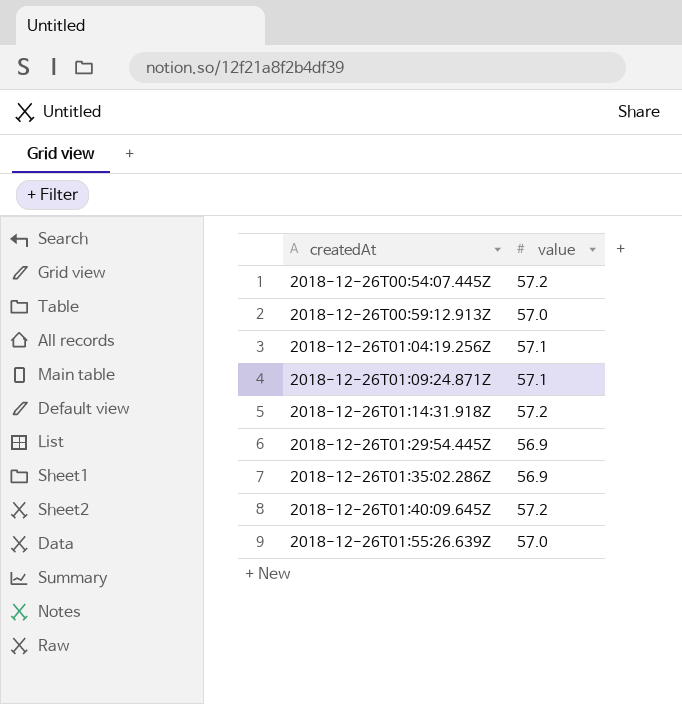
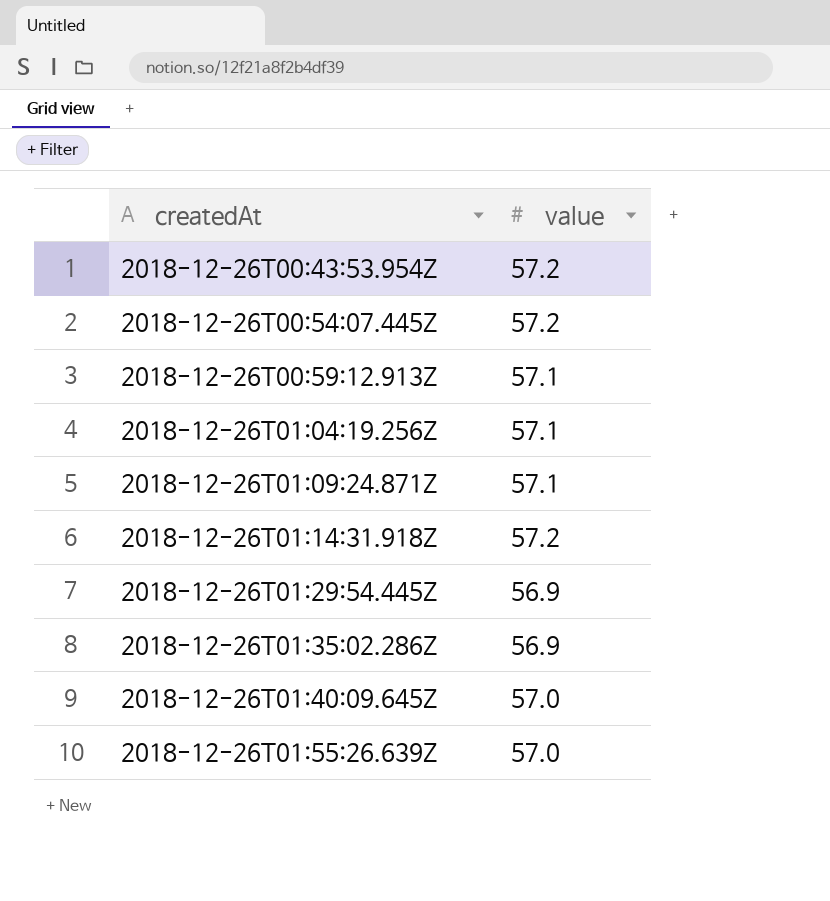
row 2018-12-26T00:43:53.954Z: none -> 57.2
2018-12-26T00:59:12.913Z | value: 57.0 -> 57.1
2018-12-26T01:40:09.645Z | value: 57.2 -> 57.0

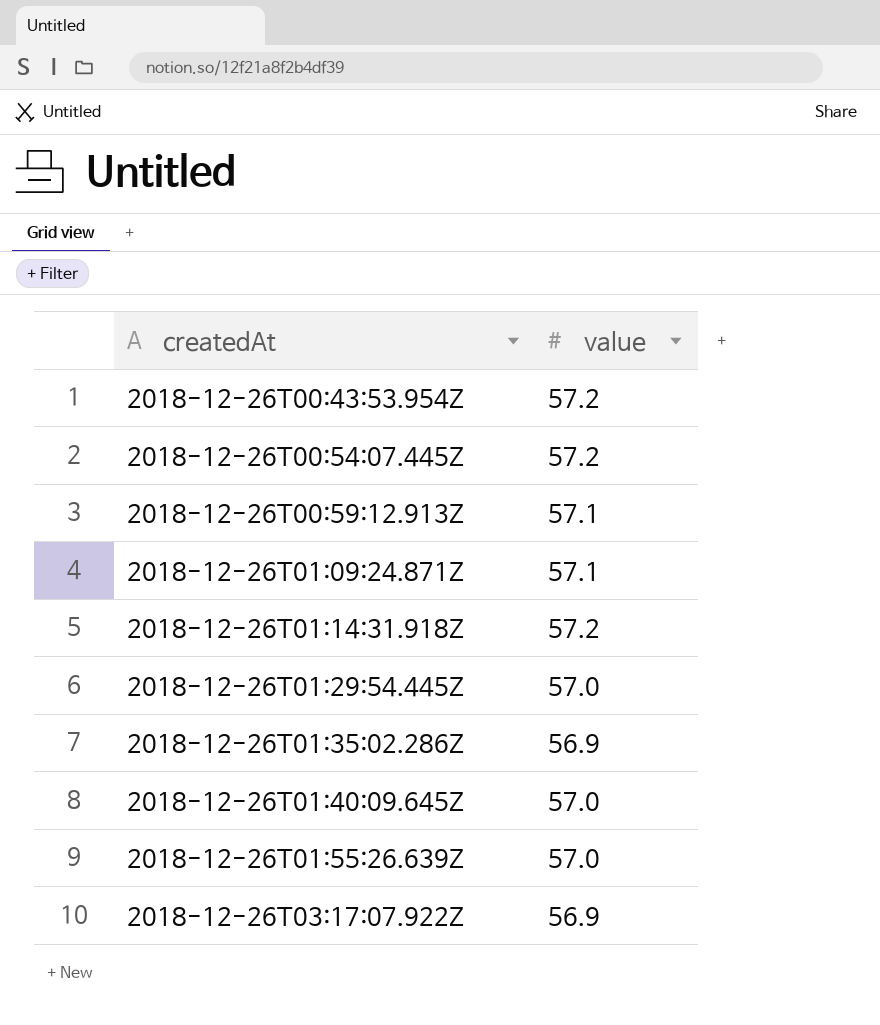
row 2018-12-26T01:04:19.256Z: 57.1 -> none
2018-12-26T01:29:54.445Z | value: 56.9 -> 57.0
row 2018-12-26T03:17:07.922Z: none -> 56.9

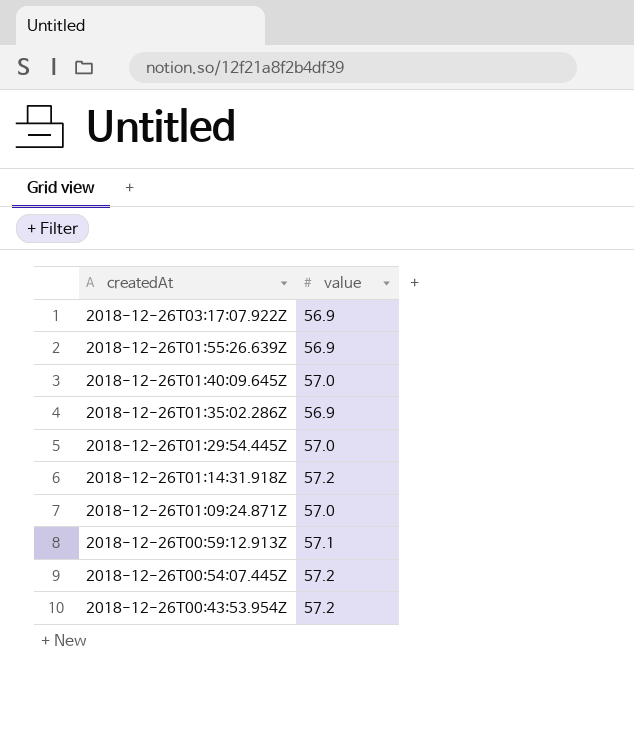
row order: createdAt ascending -> createdAt descending
2018-12-26T01:55:26.639Z | value: 57.0 -> 56.9
2018-12-26T01:09:24.871Z | value: 57.1 -> 57.0

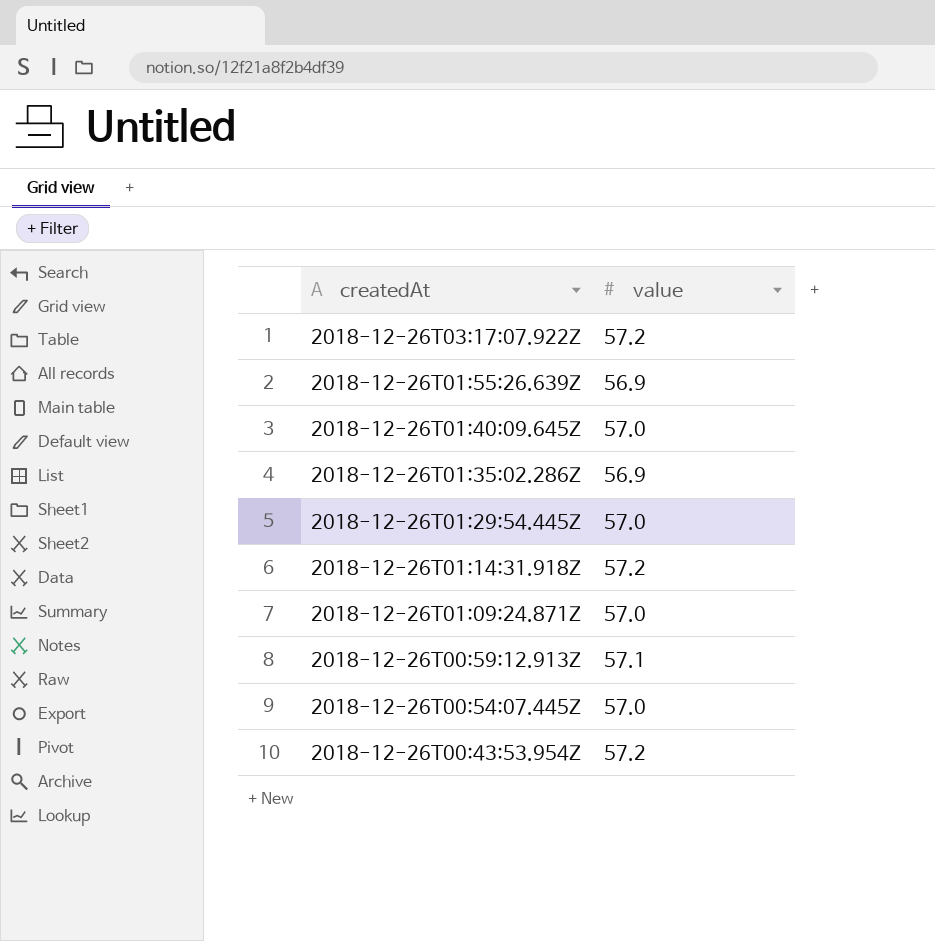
2018-12-26T03:17:07.922Z | value: 56.9 -> 57.2
2018-12-26T00:54:07.445Z | value: 57.2 -> 57.0

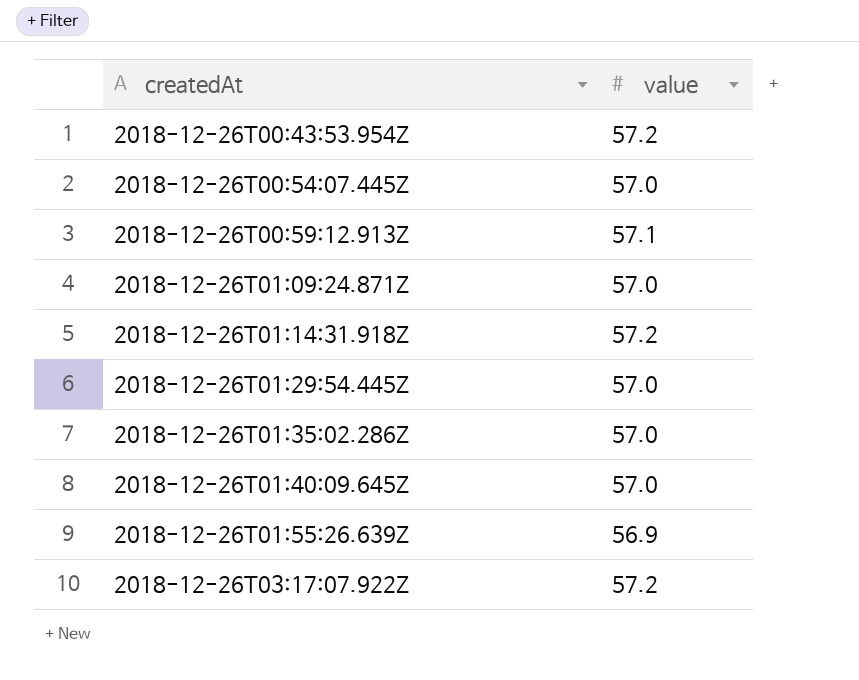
row order: createdAt descending -> createdAt ascending
2018-12-26T01:35:02.286Z | value: 56.9 -> 57.0

